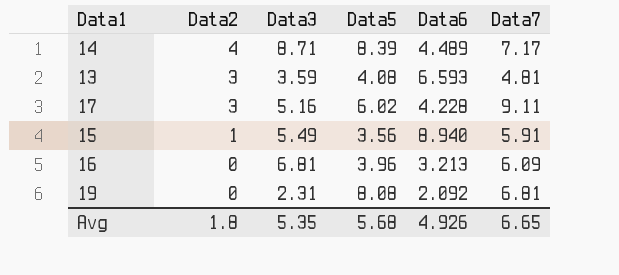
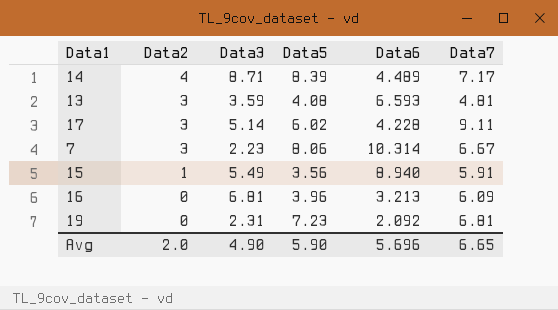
17 | Data3: 5.16 -> 5.14
row 7: none -> 3 | 2.23 | 8.06 | 10.314 | 6.67
19 | Data5: 8.08 -> 7.23
Avg | Data2: 1.8 -> 2.0
Avg | Data3: 5.35 -> 4.90
Avg | Data5: 5.68 -> 5.90
Avg | Data6: 4.926 -> 5.696

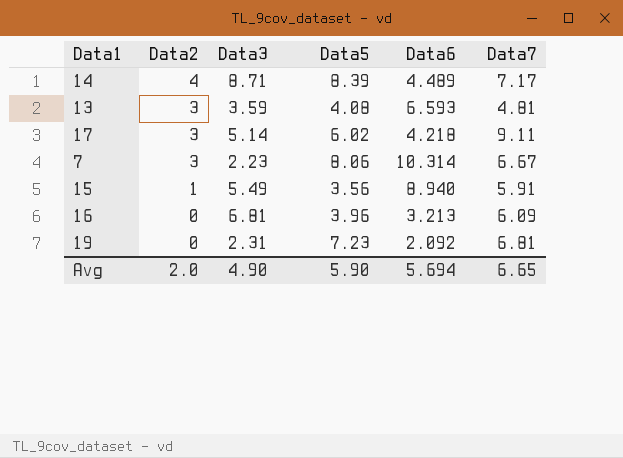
17 | Data6: 4.228 -> 4.218
Avg | Data6: 5.696 -> 5.694

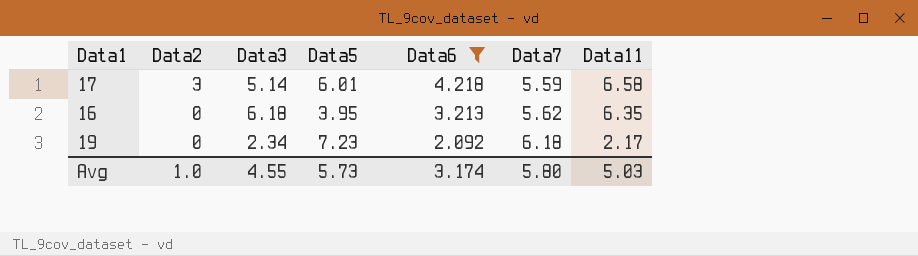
filter: none -> Data6 <= 4.218
column Data11 | position: none -> 7
17 | Data5: 6.02 -> 6.01
17 | Data7: 9.11 -> 5.59
16 | Data3: 6.81 -> 6.18
16 | Data5: 3.96 -> 3.95
16 | Data7: 6.09 -> 5.62
19 | Data3: 2.31 -> 2.34
19 | Data7: 6.81 -> 6.18
Avg | Data2: 2.0 -> 1.0
Avg | Data3: 4.90 -> 4.55
Avg | Data5: 5.90 -> 5.73
Avg | Data6: 5.694 -> 3.174
Avg | Data7: 6.65 -> 5.80

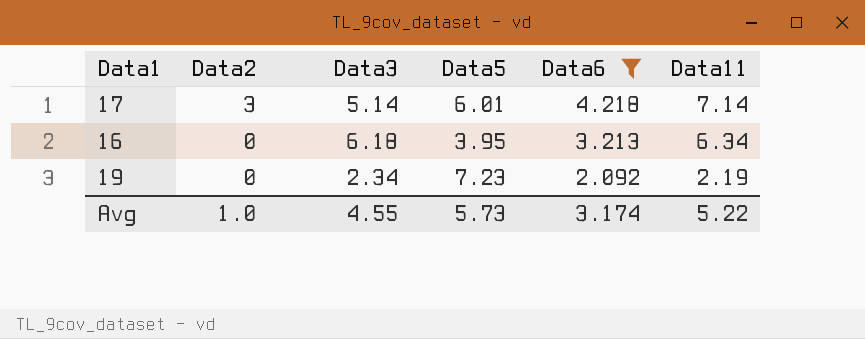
column Data7 | position: 6 -> none
17 | Data11: 6.58 -> 7.14
16 | Data11: 6.35 -> 6.34
19 | Data11: 2.17 -> 2.19
Avg | Data11: 5.03 -> 5.22

